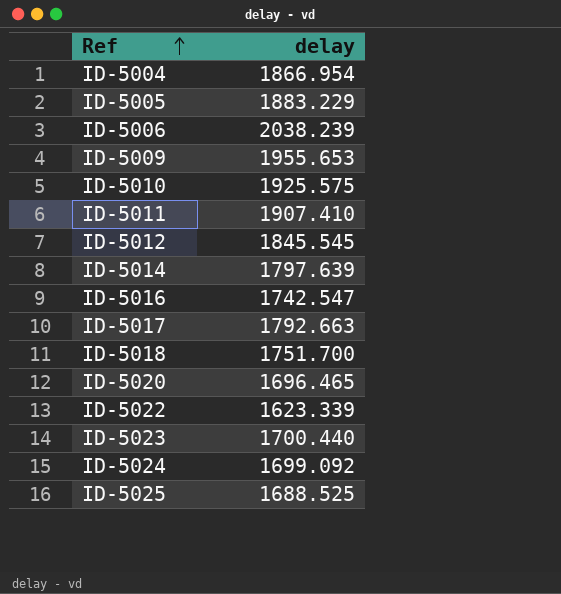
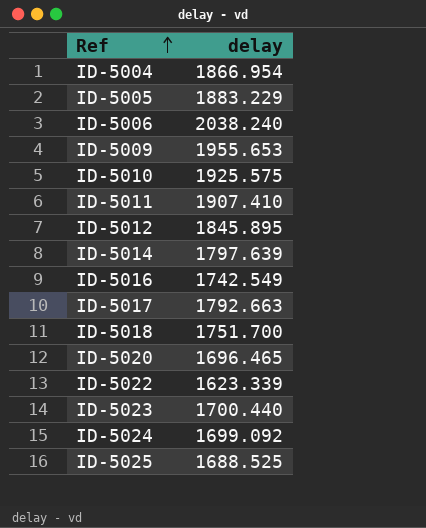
ID-5006 | delay: 2038.239 -> 2038.240
ID-5012 | delay: 1845.545 -> 1845.895
ID-5016 | delay: 1742.547 -> 1742.549

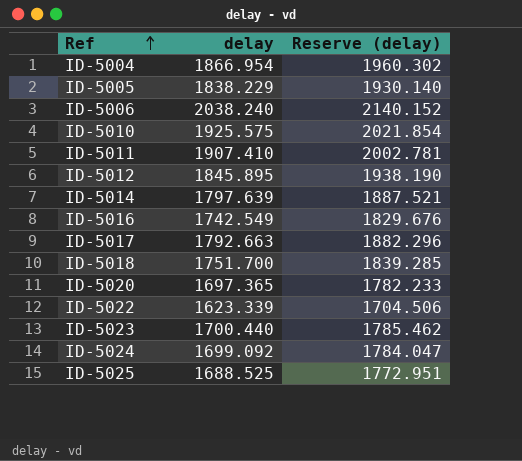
column Reserve (delay) | formula: none -> [delay] * 1.05
row ID-5009: 1955.653 -> none
ID-5005 | delay: 1883.229 -> 1838.229
ID-5020 | delay: 1696.465 -> 1697.365

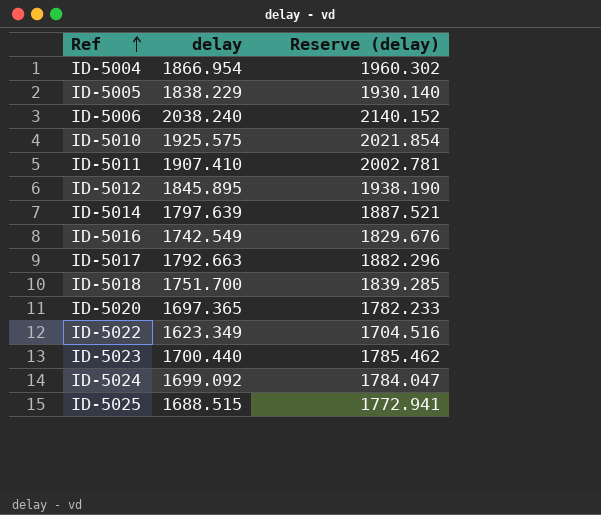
ID-5022 | delay: 1623.339 -> 1623.349
ID-5022 | Reserve (delay): 1704.506 -> 1704.516
ID-5025 | delay: 1688.525 -> 1688.515
ID-5025 | Reserve (delay): 1772.951 -> 1772.941

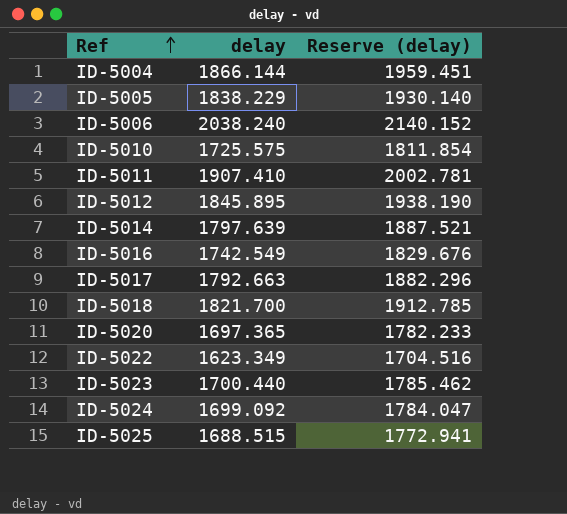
ID-5004 | delay: 1866.954 -> 1866.144
ID-5004 | Reserve (delay): 1960.302 -> 1959.451
ID-5010 | delay: 1925.575 -> 1725.575
ID-5010 | Reserve (delay): 2021.854 -> 1811.854
ID-5018 | delay: 1751.700 -> 1821.700
ID-5018 | Reserve (delay): 1839.285 -> 1912.785

